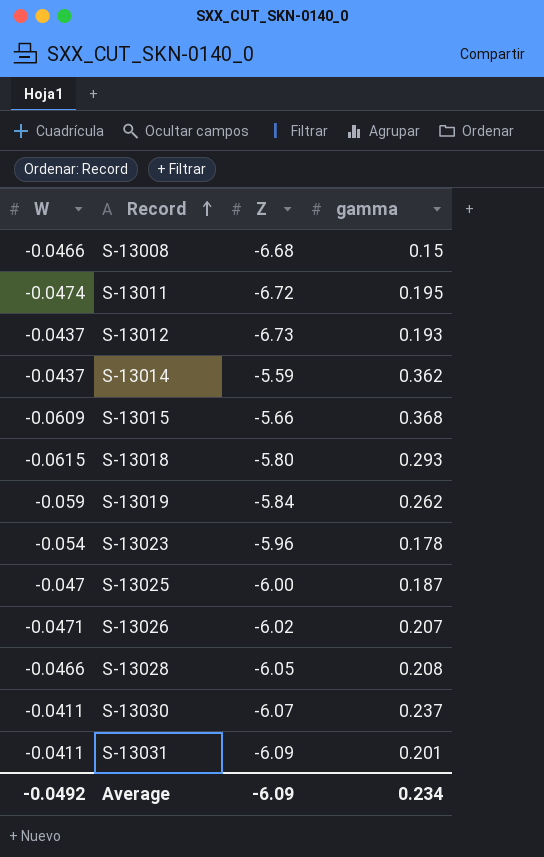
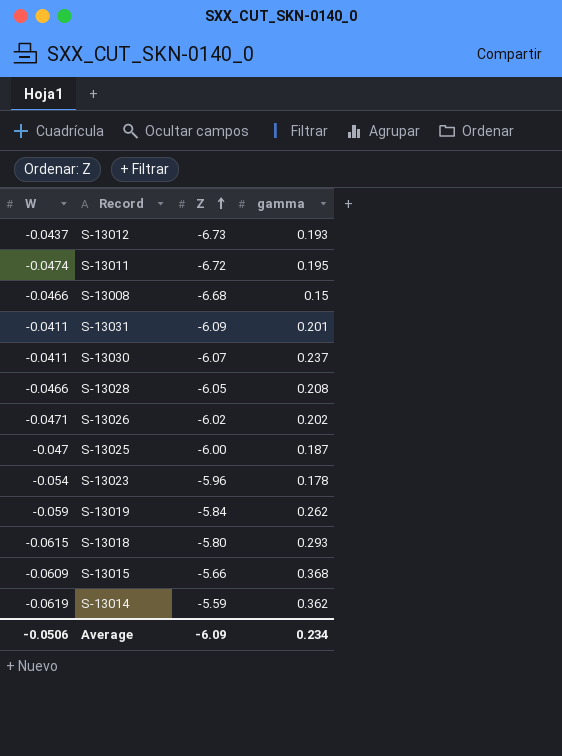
row order: Record ascending -> Z ascending
S-13026 | gamma: 0.207 -> 0.202
S-13014 | W: -0.0437 -> -0.0619
Average | W: -0.0492 -> -0.0506

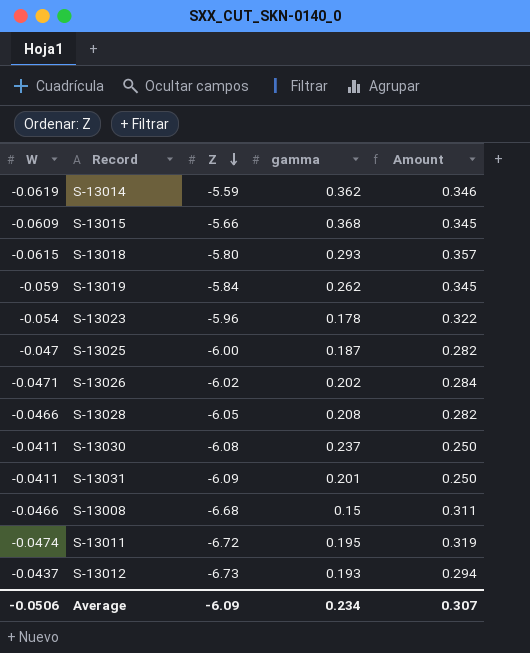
row order: Z ascending -> Z descending
column Amount | formula: none -> [W] * [Z]
S-13030 | Z: -6.07 -> -6.08

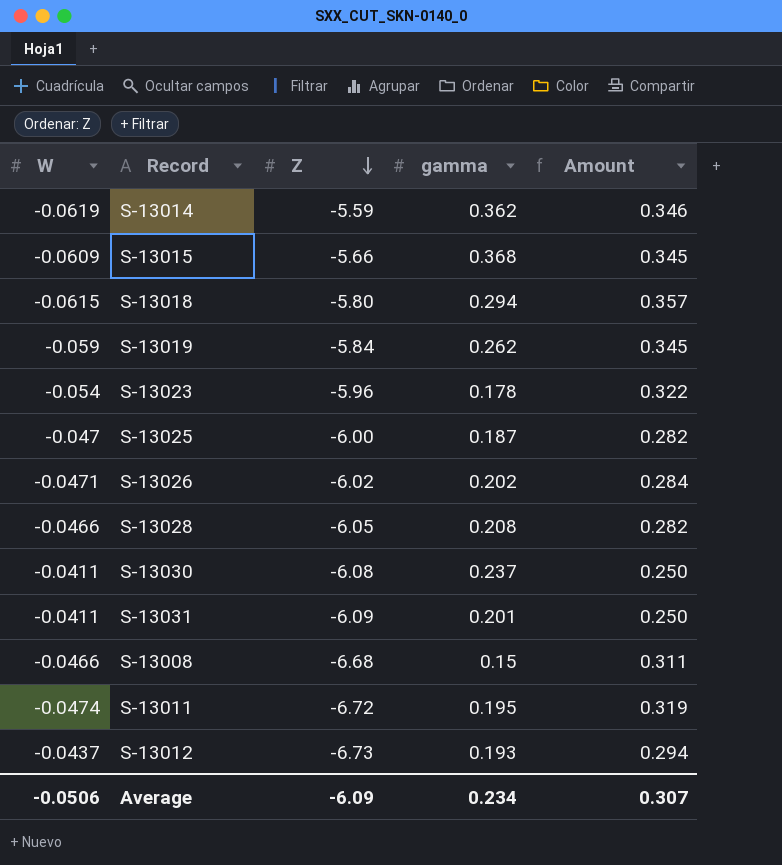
S-13018 | gamma: 0.293 -> 0.294

